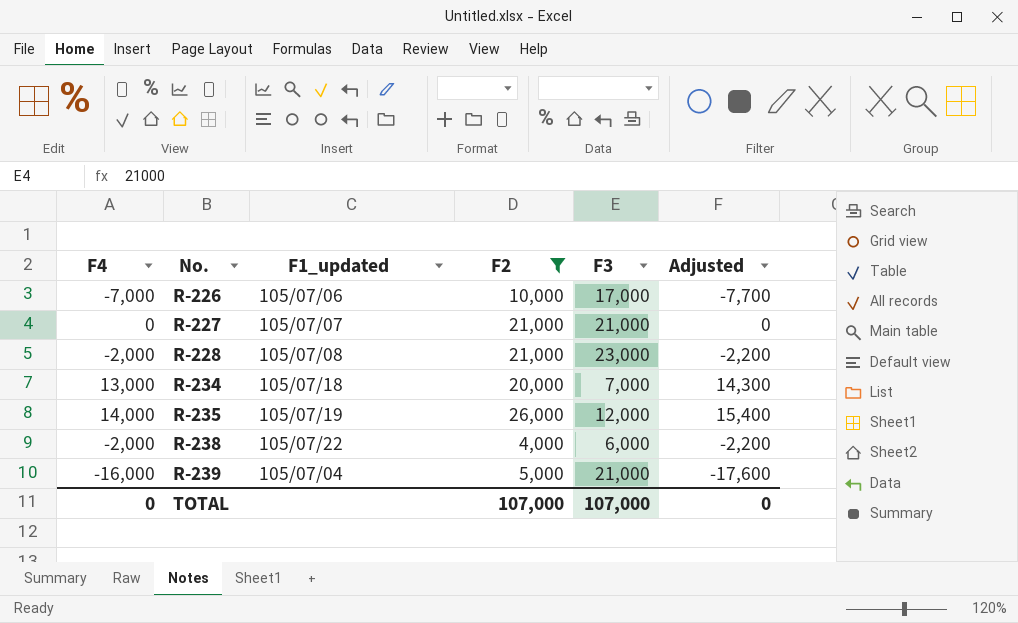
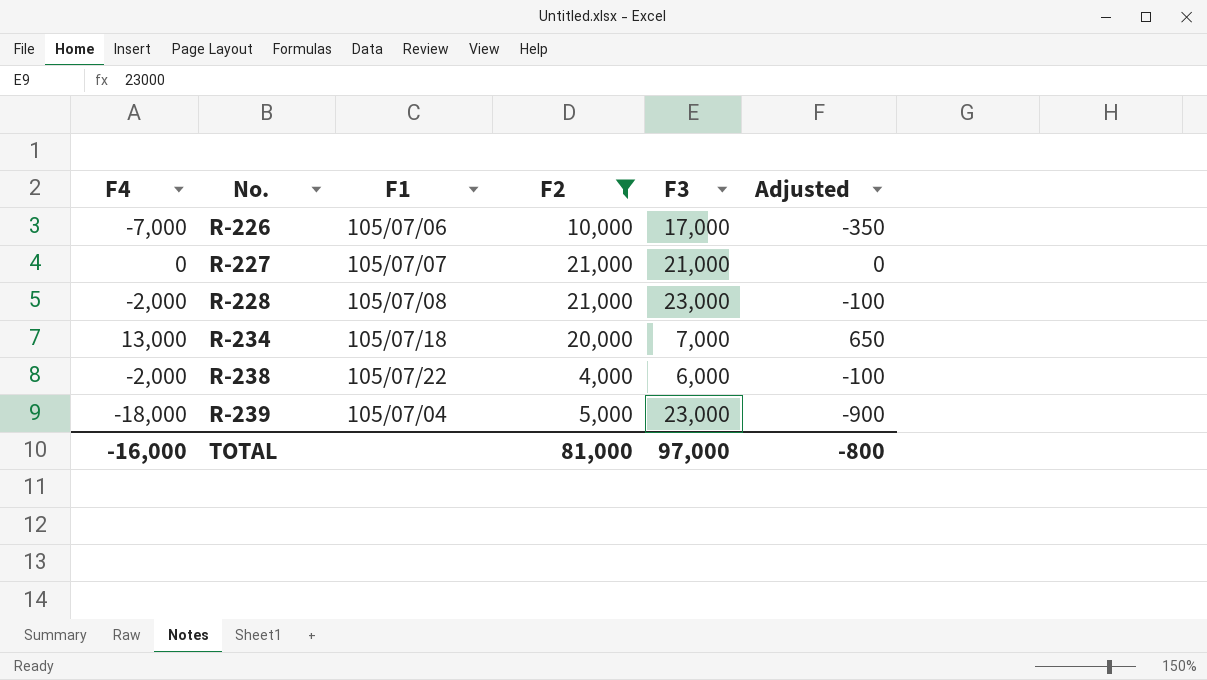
column name: F1_updated -> F1
column Adjusted | formula: [F4] * 1.1 -> [F4] * 0.05
row R-235: 14,000 | 105/07/19 | 26,000 | 12,000 | 15,400 -> none
R-239 | F4: -16,000 -> -18,000
R-239 | F3: 21,000 -> 23,000
TOTAL | F4: 0 -> -16,000
TOTAL | F2: 107,000 -> 81,000
TOTAL | F3: 107,000 -> 97,000
TOTAL | Adjusted: 0 -> -800

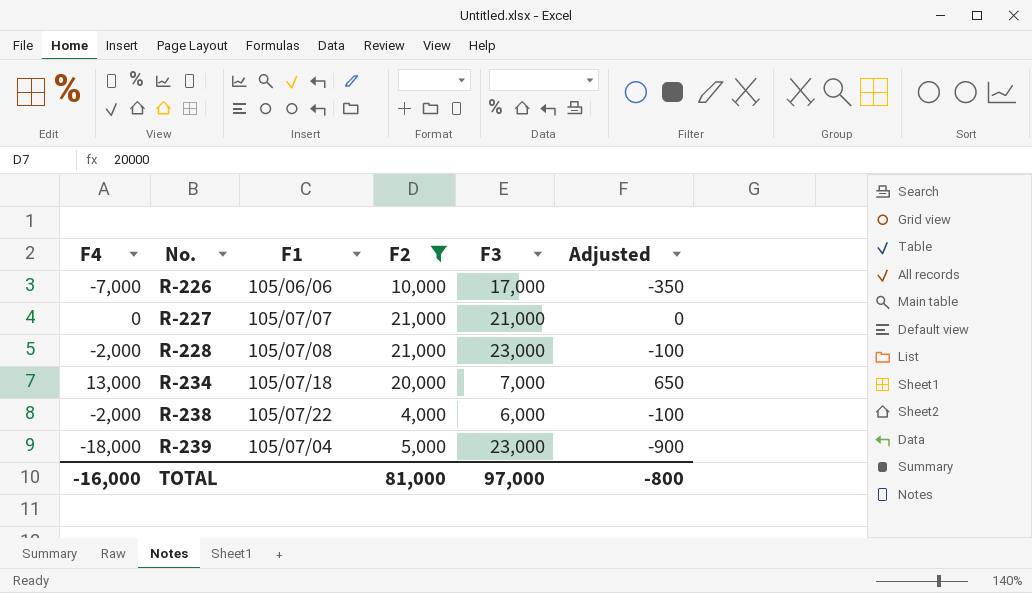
R-226 | F1: 105/07/06 -> 105/06/06

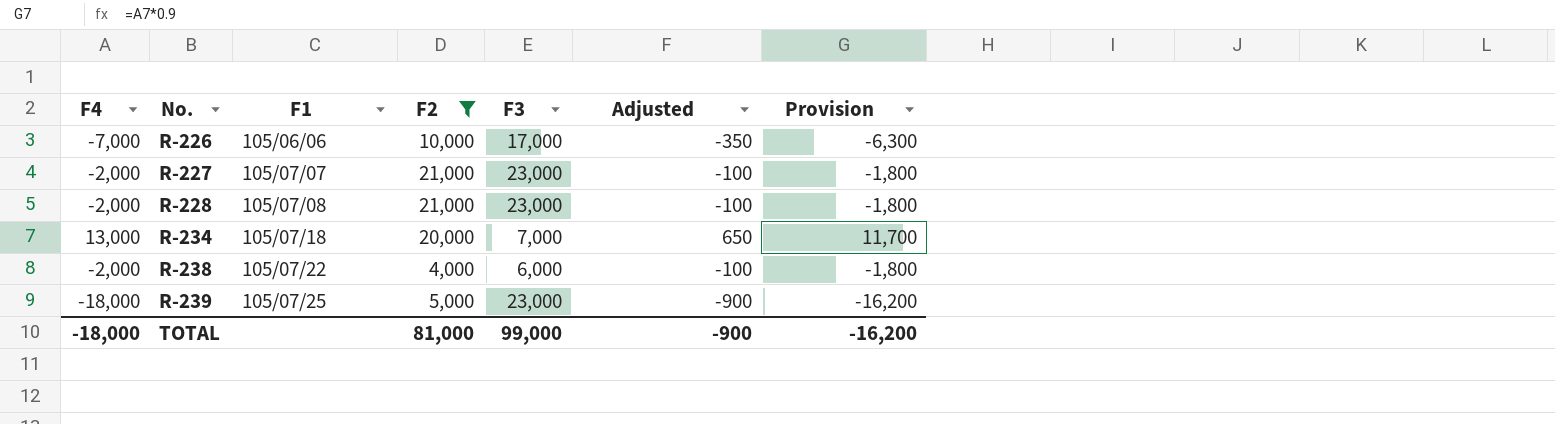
column Provision | formula: none -> [F4] * 0.9
R-227 | F4: 0 -> -2,000
R-227 | F3: 21,000 -> 23,000
R-227 | Adjusted: 0 -> -100
R-239 | F1: 105/07/04 -> 105/07/25
TOTAL | F4: -16,000 -> -18,000
TOTAL | F3: 97,000 -> 99,000
TOTAL | Adjusted: -800 -> -900

